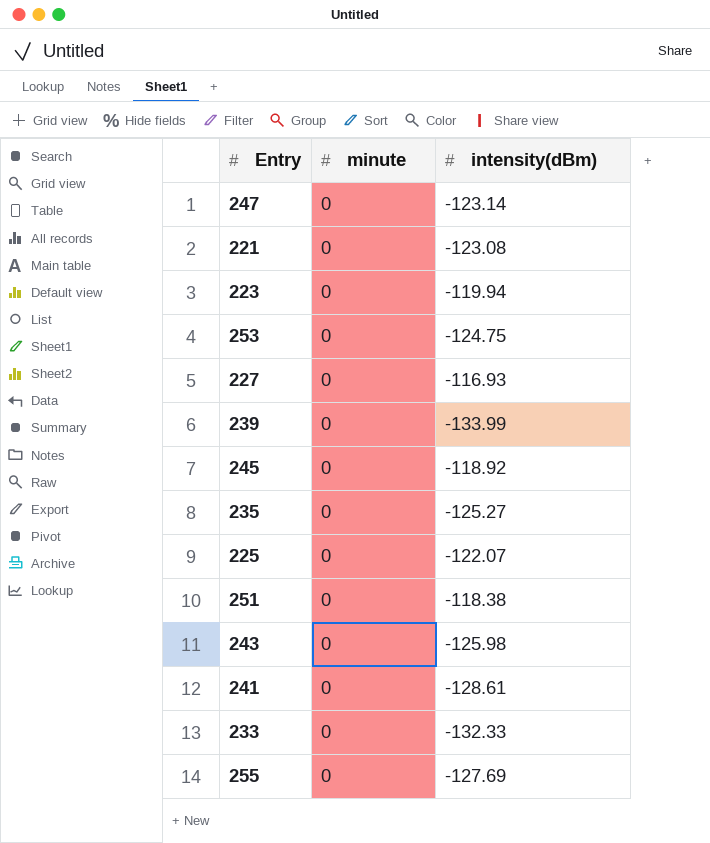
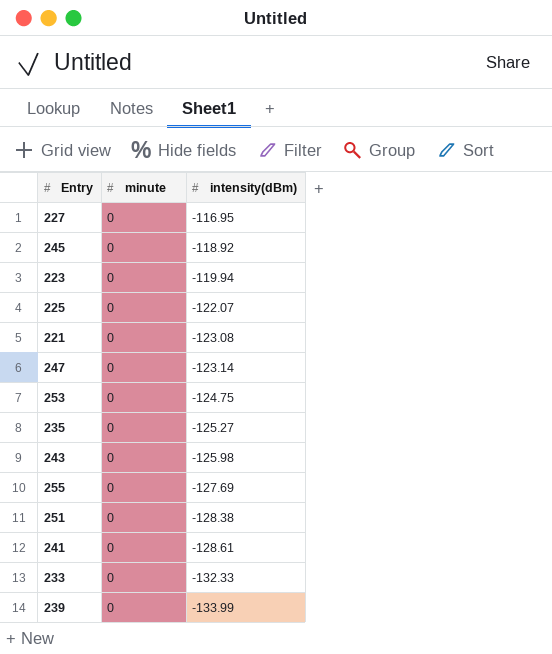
row order: none -> intensity(dBm) descending
227 | intensity(dBm): -116.93 -> -116.95
251 | intensity(dBm): -118.38 -> -128.38

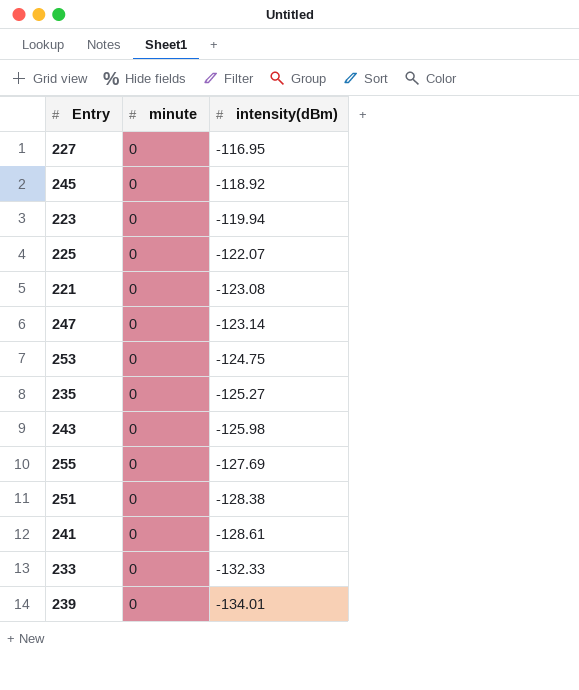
239 | intensity(dBm): -133.99 -> -134.01

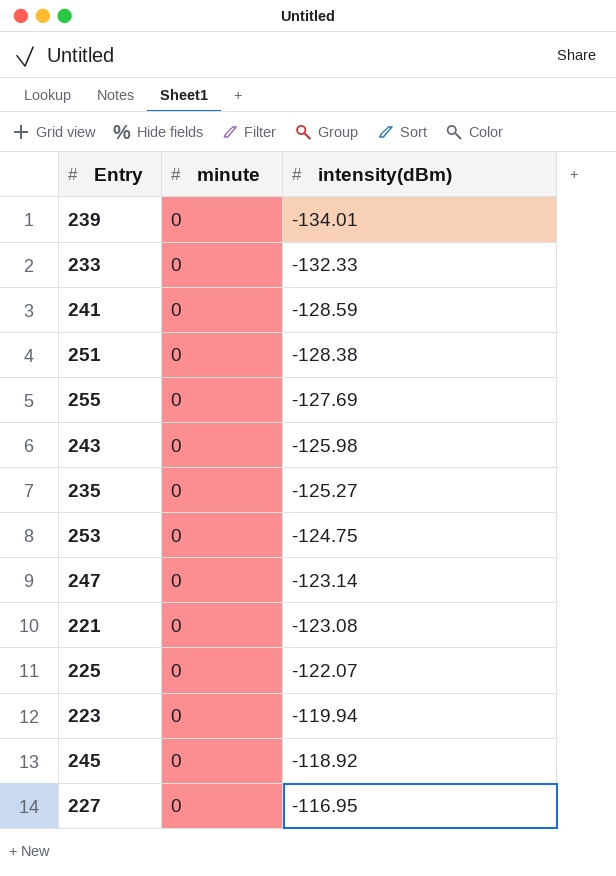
row order: intensity(dBm) descending -> intensity(dBm) ascending
241 | intensity(dBm): -128.61 -> -128.59

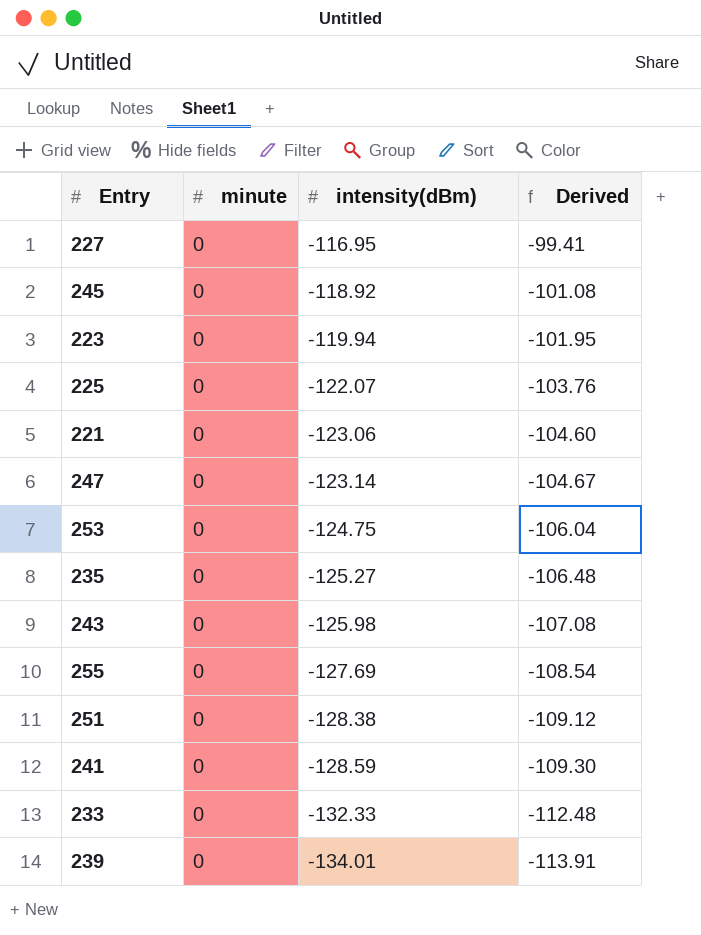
row order: intensity(dBm) ascending -> intensity(dBm) descending
column Derived | formula: none -> [intensity(dBm)] * 0.85
221 | intensity(dBm): -123.08 -> -123.06

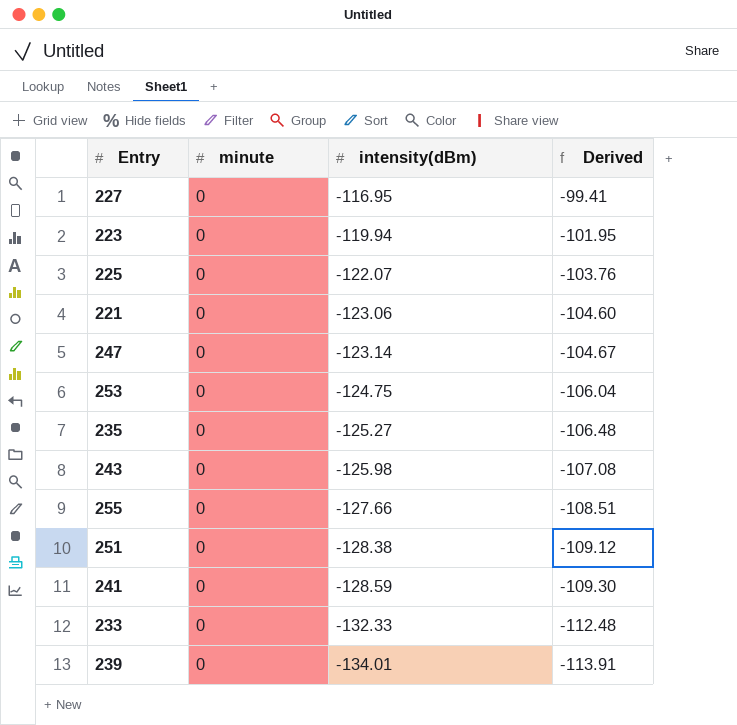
row 245: 0 | -118.92 | -101.08 -> none
255 | intensity(dBm): -127.69 -> -127.66
255 | Derived: -108.54 -> -108.51

